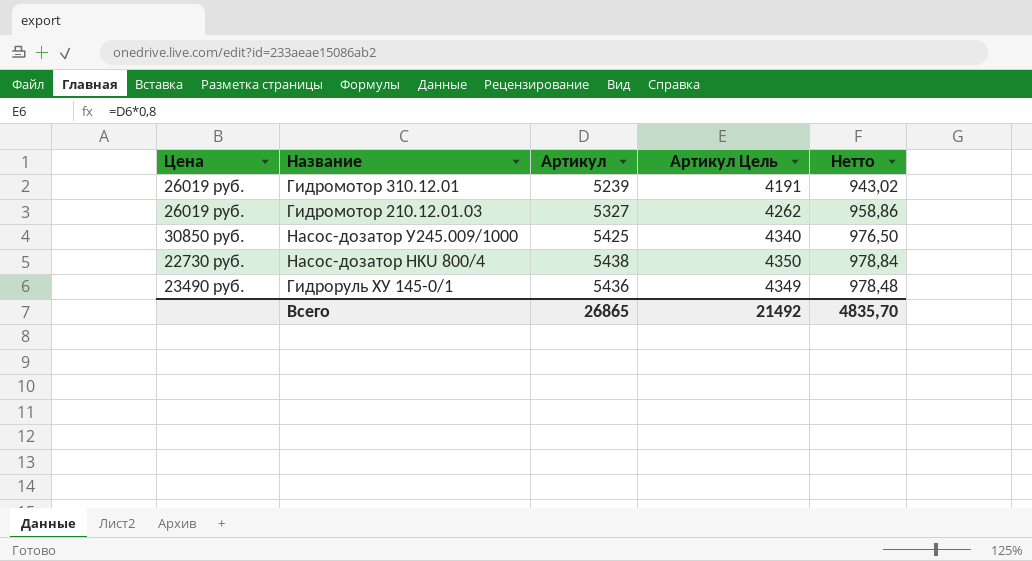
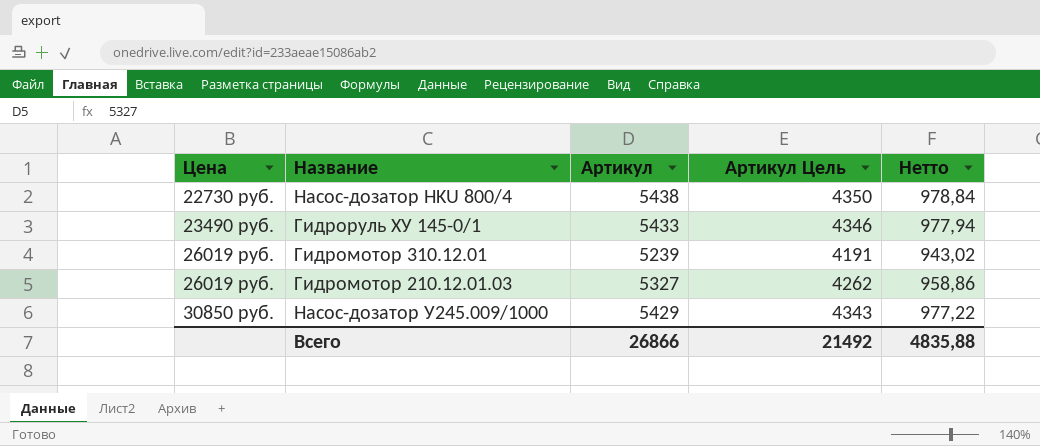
row order: none -> Цена ascending
Гидроруль ХУ 145-0/1 | Артикул: 5436 -> 5433
Гидроруль ХУ 145-0/1 | Артикул Цель: 4349 -> 4346
Гидроруль ХУ 145-0/1 | Нетто: 978,48 -> 977,94
Насос-дозатор У245.009/1000 | Артикул: 5425 -> 5429
Насос-дозатор У245.009/1000 | Артикул Цель: 4340 -> 4343
Насос-дозатор У245.009/1000 | Нетто: 976,50 -> 977,22
Всего | Артикул: 26865 -> 26866
Всего | Нетто: 4835,70 -> 4835,88

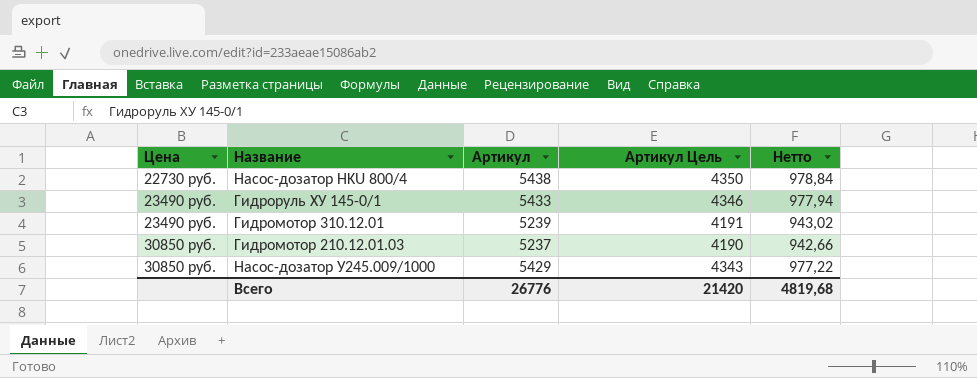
Гидромотор 310.12.01 | Цена: 26019 руб. -> 23490 руб.
Гидромотор 210.12.01.03 | Цена: 26019 руб. -> 30850 руб.
Гидромотор 210.12.01.03 | Артикул: 5327 -> 5237
Гидромотор 210.12.01.03 | Артикул Цель: 4262 -> 4190
Гидромотор 210.12.01.03 | Нетто: 958,86 -> 942,66
Всего | Артикул: 26866 -> 26776
Всего | Артикул Цель: 21492 -> 21420
Всего | Нетто: 4835,88 -> 4819,68

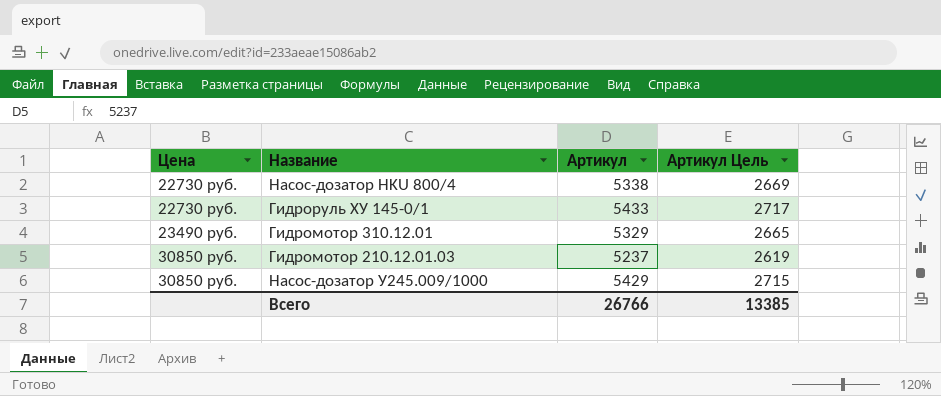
column Нетто | formula: [Артикул] * 0,18 -> none
column Артикул Цель | formula: [Артикул] * 0,8 -> [Артикул] * 0,5
Насос-дозатор HKU 800/4 | Артикул: 5438 -> 5338
Гидроруль ХУ 145-0/1 | Цена: 23490 руб. -> 22730 руб.
Гидромотор 310.12.01 | Артикул: 5239 -> 5329
Всего | Артикул: 26776 -> 26766
Всего | Артикул Цель: 21420 -> 13385

